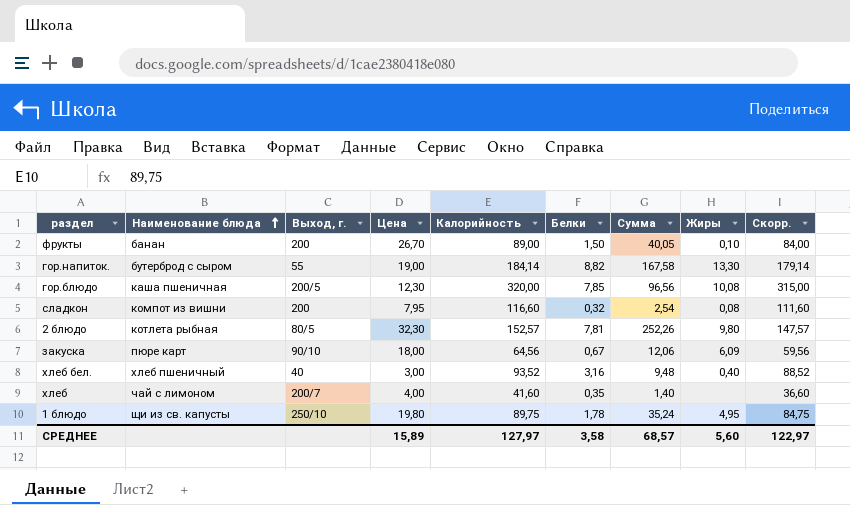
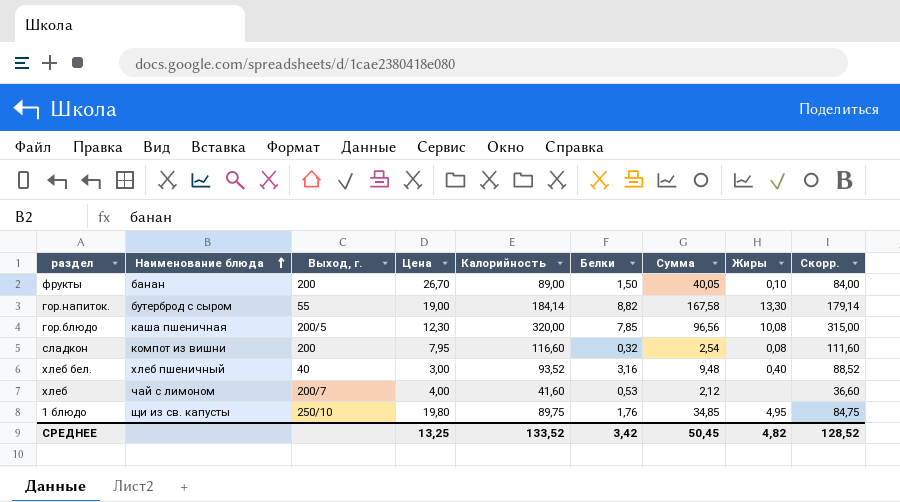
row 2 блюдо: котлета рыбная | 80/5 | 32,30 | 152,57 | 7,81 | 252,26 | 9,80 | 147,57 -> none
row закуска: пюре карт | 90/10 | 18,00 | 64,56 | 0,67 | 12,06 | 6,09 | 59,56 -> none
хлеб | Белки: 0,35 -> 0,53
хлеб | Сумма: 1,40 -> 2,12
1 блюдо | Белки: 1,78 -> 1,76
1 блюдо | Сумма: 35,24 -> 34,85
СРЕДНЕЕ | Цена: 15,89 -> 13,25
СРЕДНЕЕ | Калорийность: 127,97 -> 133,52
СРЕДНЕЕ | Белки: 3,58 -> 3,42
СРЕДНЕЕ | Сумма: 68,57 -> 50,45
СРЕДНЕЕ | Жиры: 5,60 -> 4,82
СРЕДНЕЕ | Скорр.: 122,97 -> 128,52

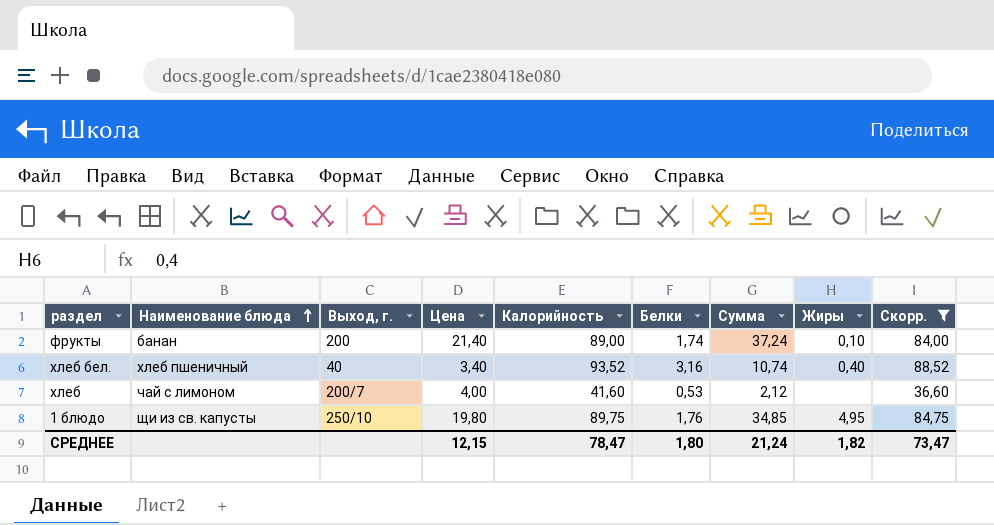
filter: none -> Скорр. <= 88,52
фрукты | Цена: 26,70 -> 21,40
фрукты | Белки: 1,50 -> 1,74
фрукты | Сумма: 40,05 -> 37,24
хлеб бел. | Цена: 3,00 -> 3,40
хлеб бел. | Сумма: 9,48 -> 10,74
СРЕДНЕЕ | Цена: 13,25 -> 12,15
СРЕДНЕЕ | Калорийность: 133,52 -> 78,47
СРЕДНЕЕ | Белки: 3,42 -> 1,80
СРЕДНЕЕ | Сумма: 50,45 -> 21,24
СРЕДНЕЕ | Жиры: 4,82 -> 1,82
СРЕДНЕЕ | Скорр.: 128,52 -> 73,47

